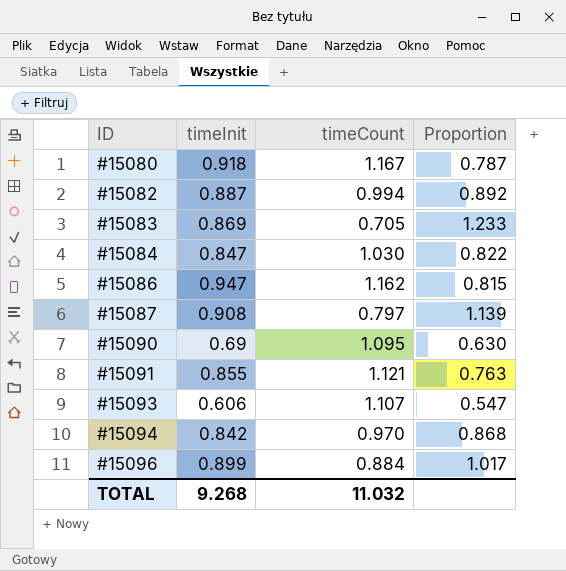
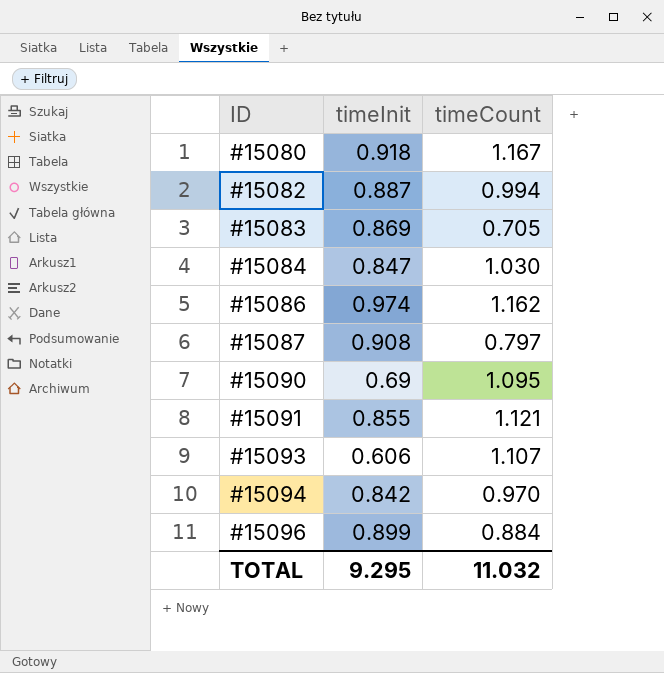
column Proportion | formula: [timeInit] / [timeCount] -> none
#15086 | timeInit: 0.947 -> 0.974
TOTAL | timeInit: 9.268 -> 9.295

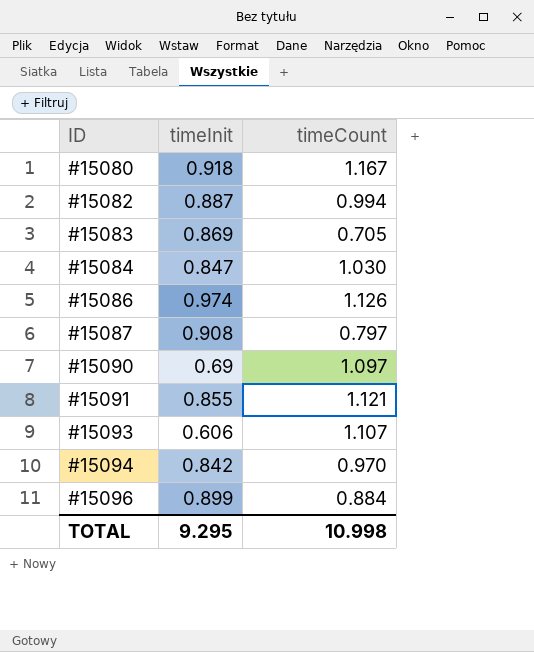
#15086 | timeCount: 1.162 -> 1.126
#15090 | timeCount: 1.095 -> 1.097
TOTAL | timeCount: 11.032 -> 10.998

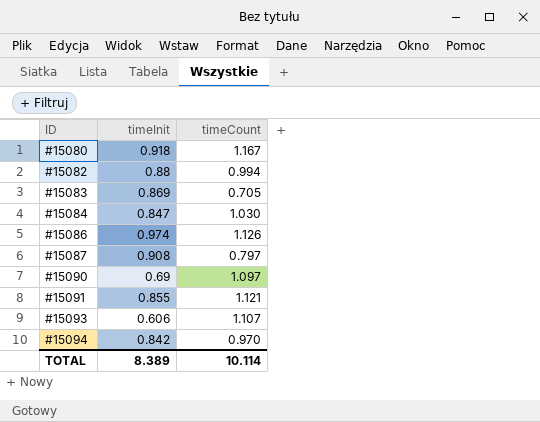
row #15096: 0.899 | 0.884 -> none
#15082 | timeInit: 0.887 -> 0.88
TOTAL | timeInit: 9.295 -> 8.389
TOTAL | timeCount: 10.998 -> 10.114

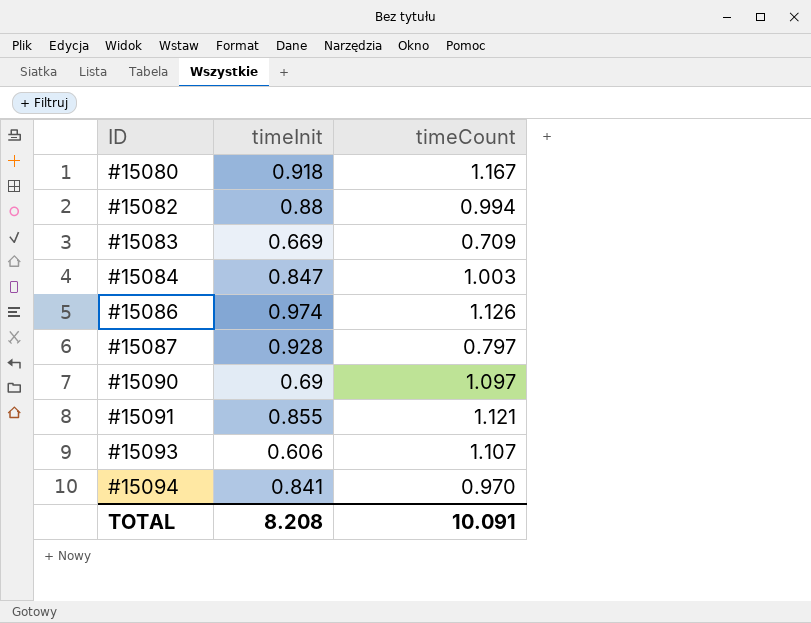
#15083 | timeInit: 0.869 -> 0.669
#15083 | timeCount: 0.705 -> 0.709
#15084 | timeCount: 1.030 -> 1.003
#15087 | timeInit: 0.908 -> 0.928
#15094 | timeInit: 0.842 -> 0.841
TOTAL | timeInit: 8.389 -> 8.208
TOTAL | timeCount: 10.114 -> 10.091

